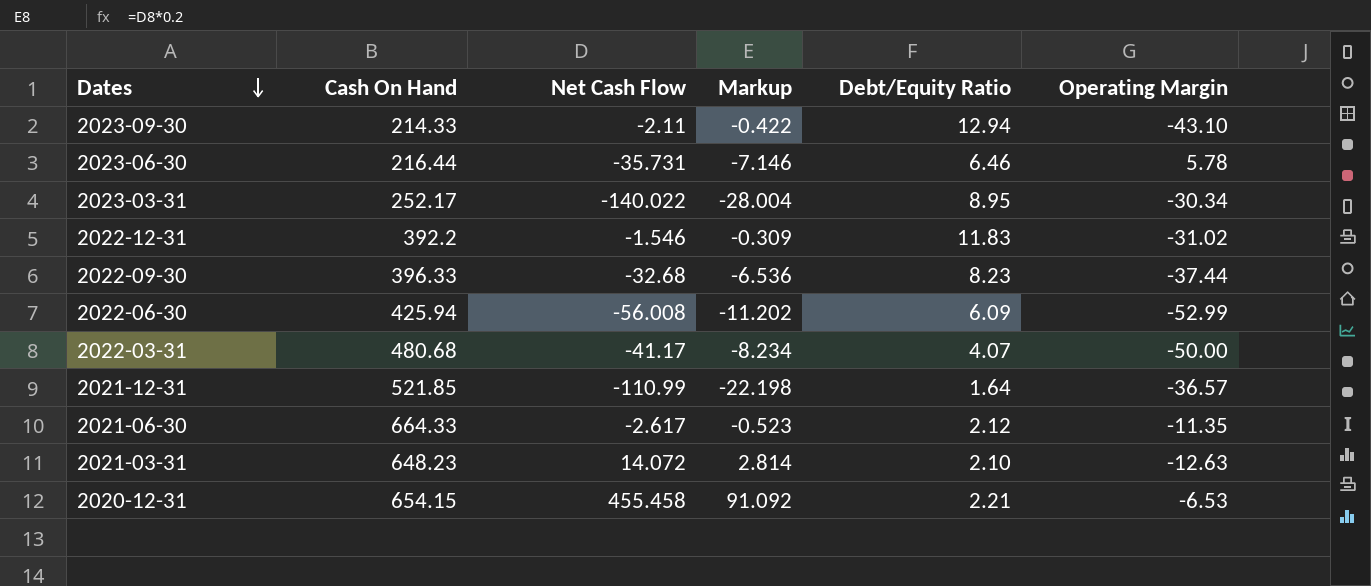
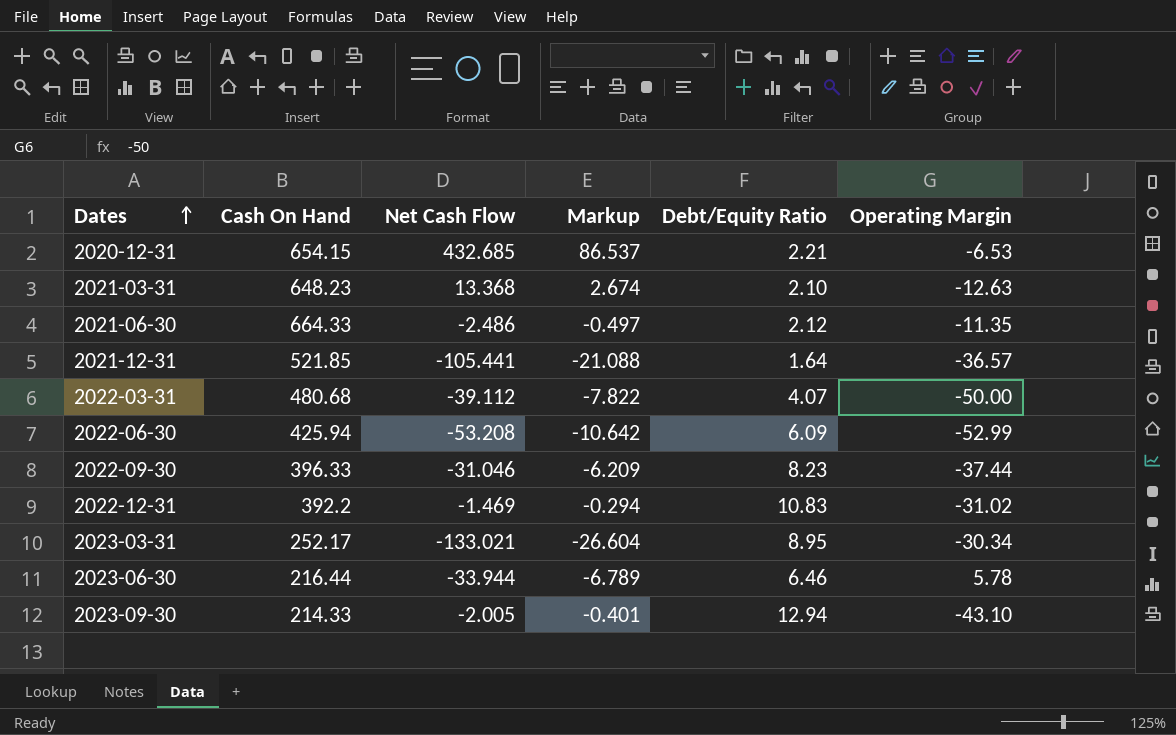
row order: Dates descending -> Dates ascending
2020-12-31 | Net Cash Flow: 455.458 -> 432.685
2020-12-31 | Markup: 91.092 -> 86.537
2021-03-31 | Net Cash Flow: 14.072 -> 13.368
2021-03-31 | Markup: 2.814 -> 2.674
2021-06-30 | Net Cash Flow: -2.617 -> -2.486
2021-06-30 | Markup: -0.523 -> -0.497
2021-12-31 | Net Cash Flow: -110.99 -> -105.441
2021-12-31 | Markup: -22.198 -> -21.088
2022-03-31 | Net Cash Flow: -41.17 -> -39.112
2022-03-31 | Markup: -8.234 -> -7.822
2022-06-30 | Net Cash Flow: -56.008 -> -53.208
2022-06-30 | Markup: -11.202 -> -10.642
2022-09-30 | Net Cash Flow: -32.68 -> -31.046
2022-09-30 | Markup: -6.536 -> -6.209
2022-12-31 | Net Cash Flow: -1.546 -> -1.469
2022-12-31 | Markup: -0.309 -> -0.294
2022-12-31 | Debt/Equity Ratio: 11.83 -> 10.83
2023-03-31 | Net Cash Flow: -140.022 -> -133.021
2023-03-31 | Markup: -28.004 -> -26.604
2023-06-30 | Net Cash Flow: -35.731 -> -33.944
2023-06-30 | Markup: -7.146 -> -6.789
2023-09-30 | Net Cash Flow: -2.11 -> -2.005
2023-09-30 | Markup: -0.422 -> -0.401

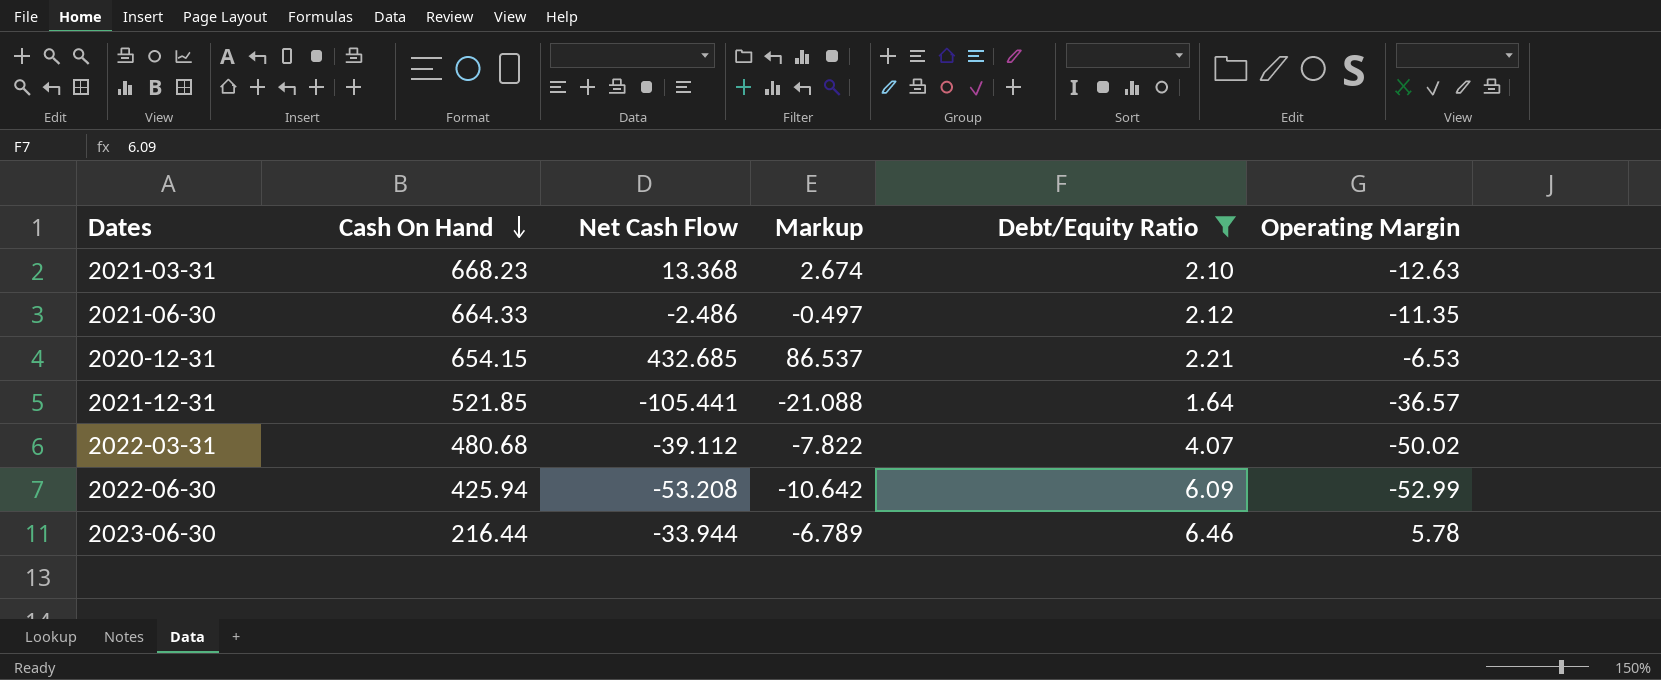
filter: none -> Debt/Equity Ratio <= 6.46
row order: Dates ascending -> Cash On Hand descending
2021-03-31 | Cash On Hand: 648.23 -> 668.23
2022-03-31 | Operating Margin: -50.00 -> -50.02

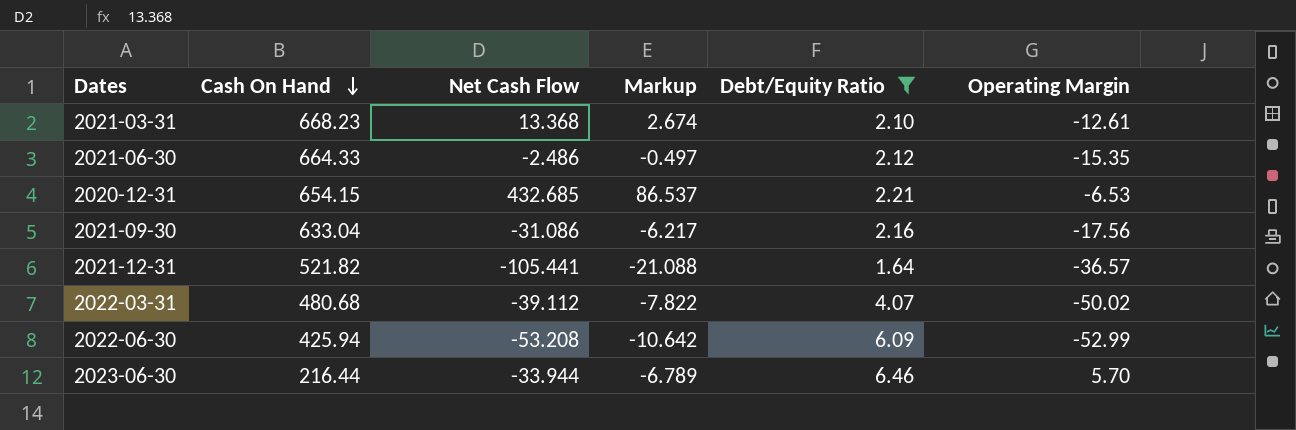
2021-03-31 | Operating Margin: -12.63 -> -12.61
2021-06-30 | Operating Margin: -11.35 -> -15.35
row 2021-09-30: none -> 633.04 | -31.086 | -6.217 | 2.16 | -17.56
2021-12-31 | Cash On Hand: 521.85 -> 521.82
2023-06-30 | Operating Margin: 5.78 -> 5.70

